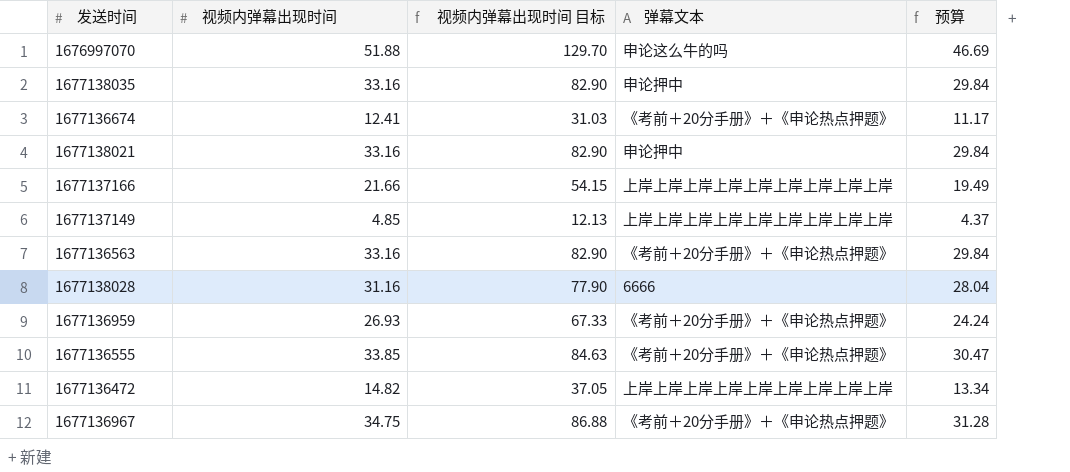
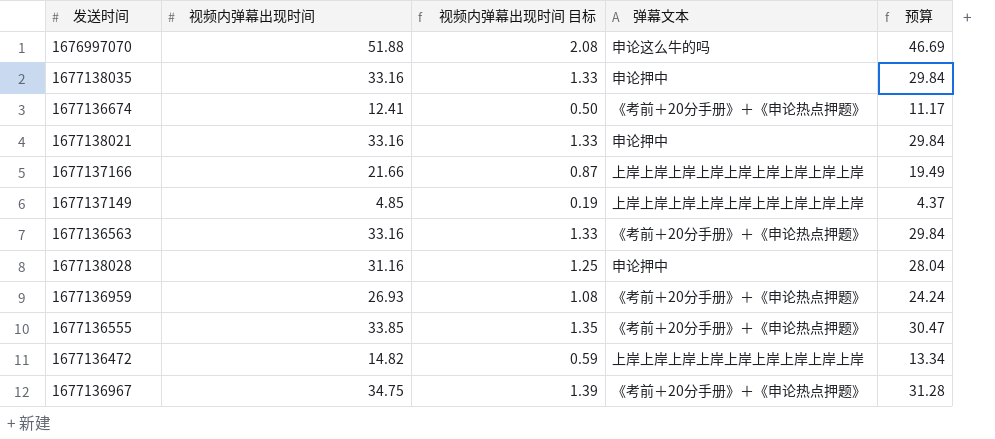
column 视频内弹幕出现时间 目标 | formula: [视频内弹幕出现时间] * 2.5 -> [视频内弹幕出现时间] * 0.04
1677138028 | 弹幕文本: 6666 -> 申论押中

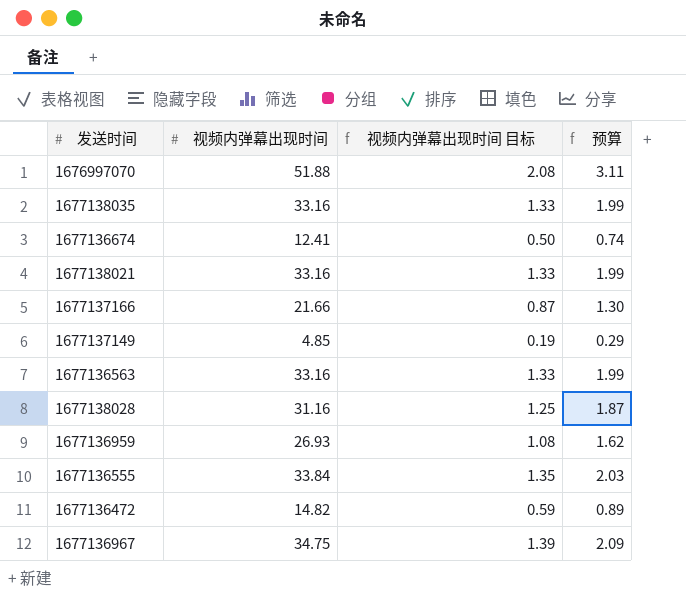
column 弹幕文本 | position: 4 -> none
column 预算 | formula: [视频内弹幕出现时间] * 0.9 -> [视频内弹幕出现时间] * 0.06
1677136555 | 视频内弹幕出现时间: 33.85 -> 33.84

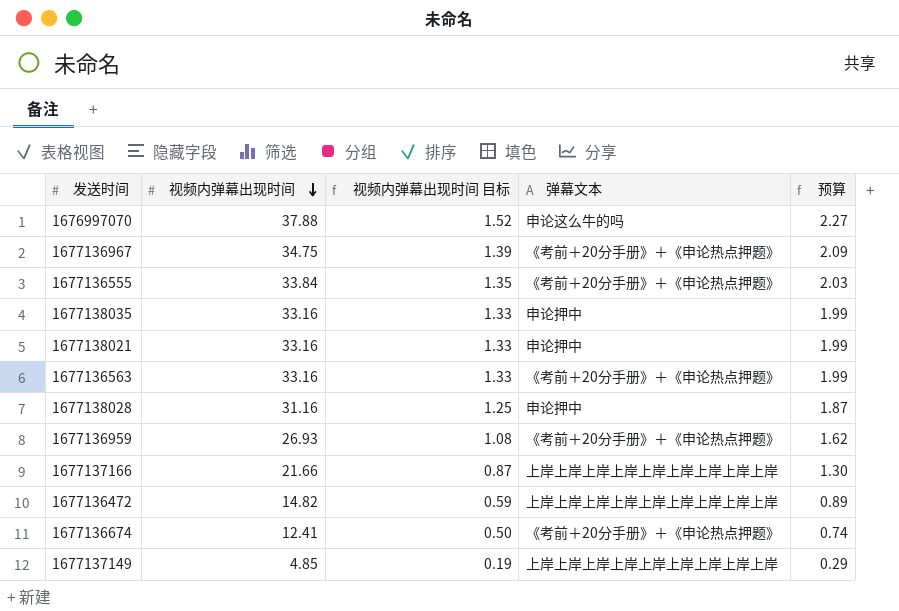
row order: none -> 视频内弹幕出现时间 descending
column 弹幕文本 | position: none -> 4
1676997070 | 视频内弹幕出现时间: 51.88 -> 37.88
1676997070 | 视频内弹幕出现时间 目标: 2.08 -> 1.52
1676997070 | 预算: 3.11 -> 2.27

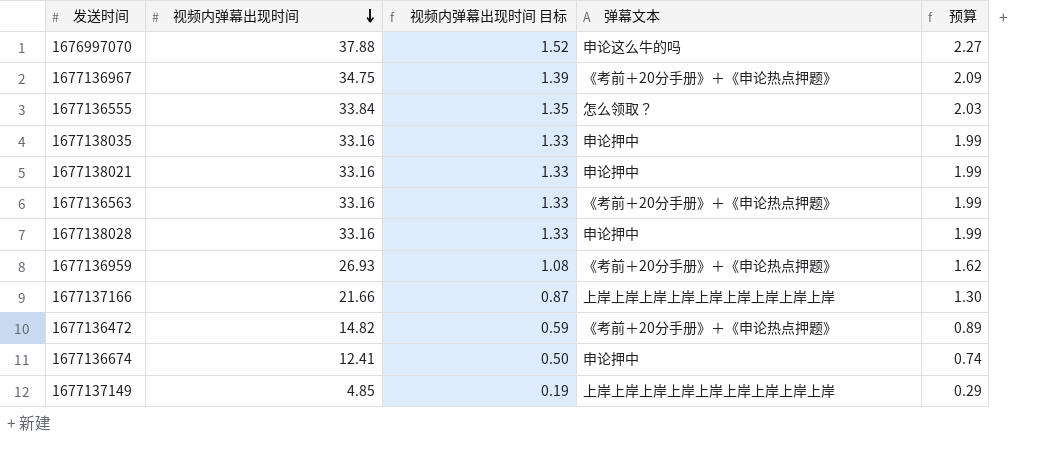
1677136555 | 弹幕文本: 《考前＋20分手册》＋《申论热点押题》 -> 怎么领取？
1677138028 | 视频内弹幕出现时间: 31.16 -> 33.16
1677138028 | 视频内弹幕出现时间 目标: 1.25 -> 1.33
1677138028 | 预算: 1.87 -> 1.99
1677136472 | 弹幕文本: 上岸上岸上岸上岸上岸上岸上岸上岸上岸 -> 《考前＋20分手册》＋《申论热点押题》
1677136674 | 弹幕文本: 《考前＋20分手册》＋《申论热点押题》 -> 申论押中

